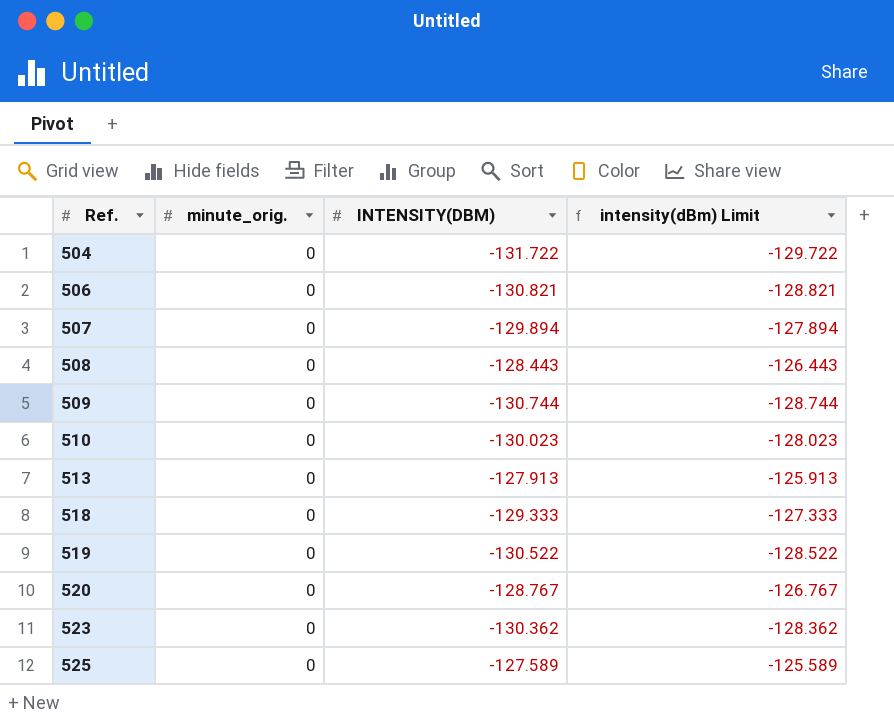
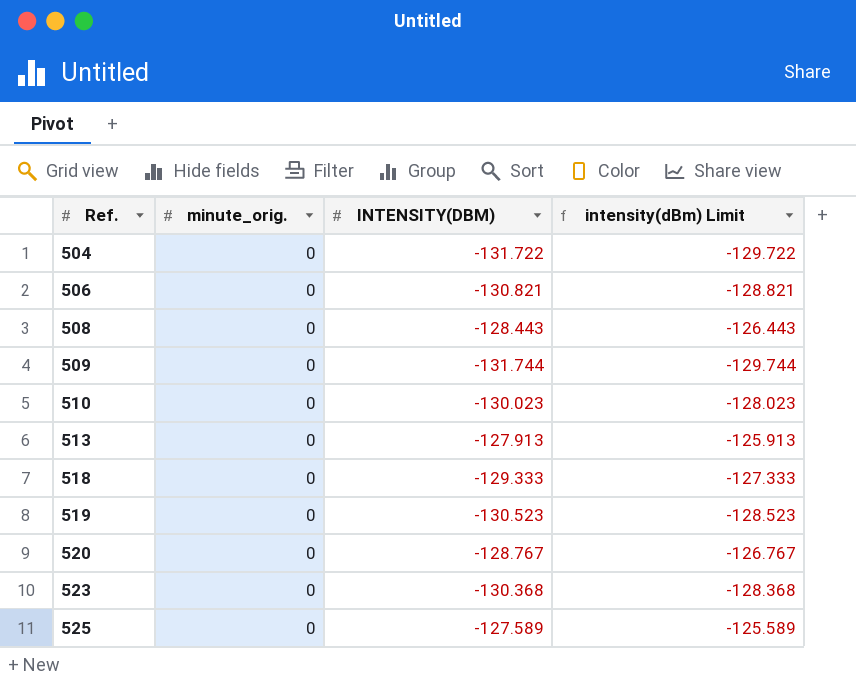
row 507: 0 | -129.894 | -127.894 -> none
509 | INTENSITY(DBM): -130.744 -> -131.744
509 | intensity(dBm) Limit: -128.744 -> -129.744
519 | INTENSITY(DBM): -130.522 -> -130.523
519 | intensity(dBm) Limit: -128.522 -> -128.523
523 | INTENSITY(DBM): -130.362 -> -130.368
523 | intensity(dBm) Limit: -128.362 -> -128.368

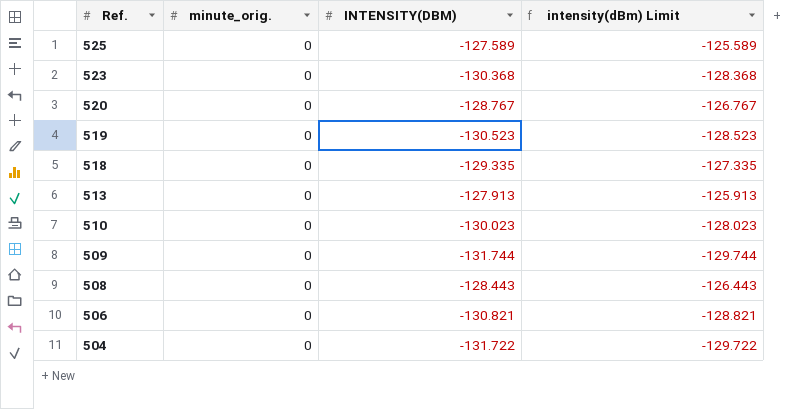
row order: Ref. ascending -> Ref. descending
518 | INTENSITY(DBM): -129.333 -> -129.335
518 | intensity(dBm) Limit: -127.333 -> -127.335

